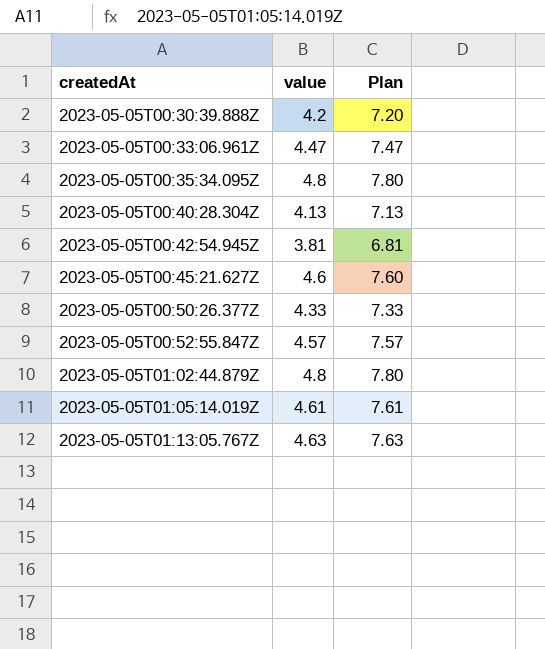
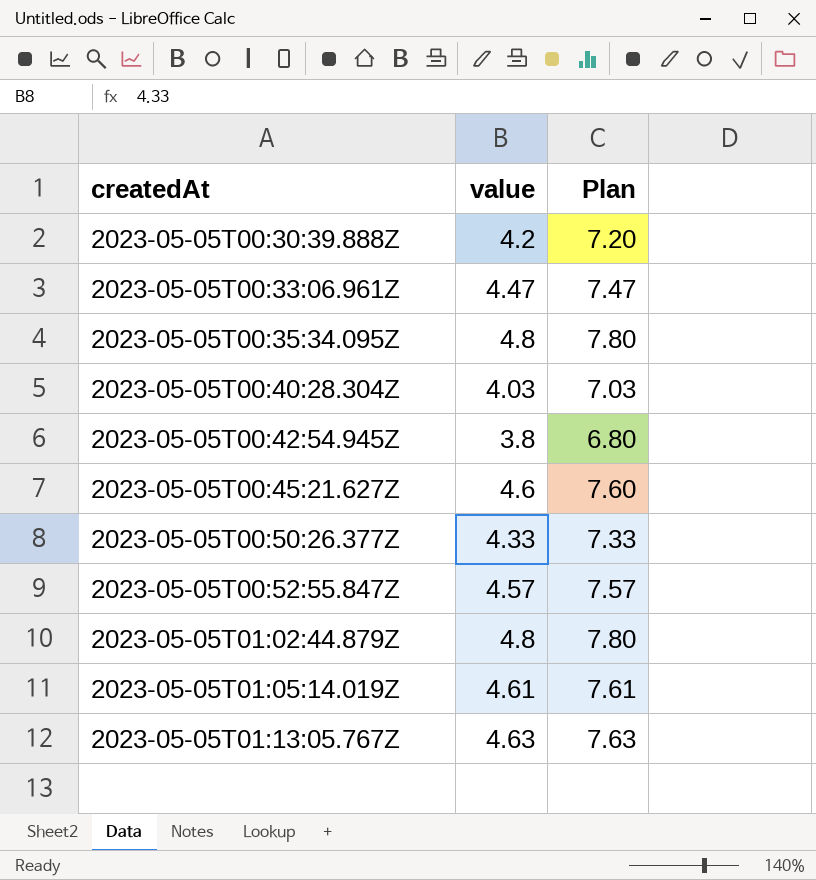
2023-05-05T00:40:28.304Z | value: 4.13 -> 4.03
2023-05-05T00:40:28.304Z | Plan: 7.13 -> 7.03
2023-05-05T00:42:54.945Z | value: 3.81 -> 3.8
2023-05-05T00:42:54.945Z | Plan: 6.81 -> 6.80

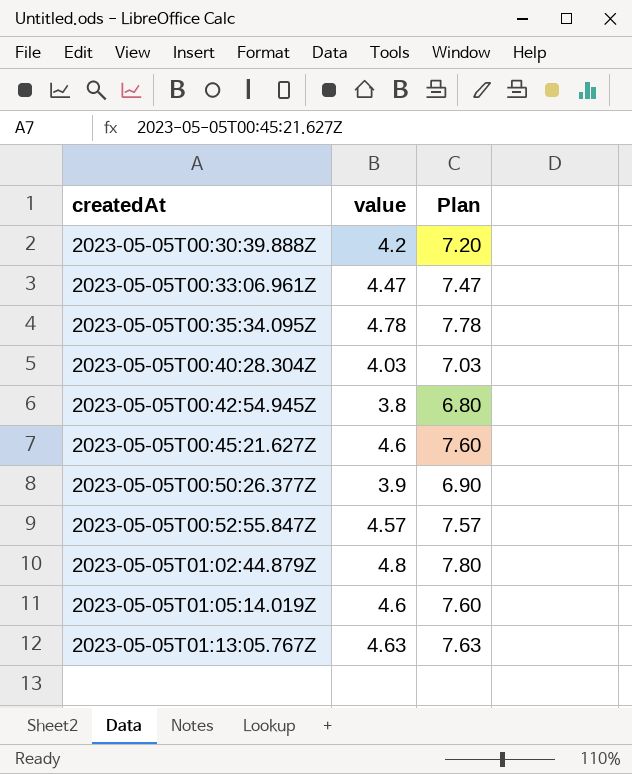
2023-05-05T00:35:34.095Z | value: 4.8 -> 4.78
2023-05-05T00:35:34.095Z | Plan: 7.80 -> 7.78
2023-05-05T00:50:26.377Z | value: 4.33 -> 3.9
2023-05-05T00:50:26.377Z | Plan: 7.33 -> 6.90
2023-05-05T01:05:14.019Z | value: 4.61 -> 4.6
2023-05-05T01:05:14.019Z | Plan: 7.61 -> 7.60

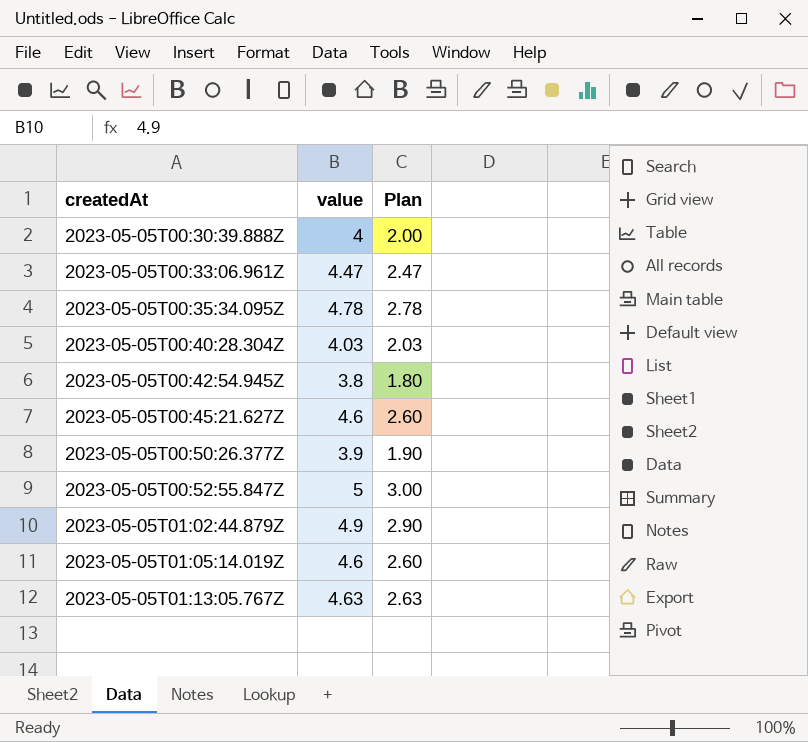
column Plan | formula: [value] + 3 -> [value] - 2
2023-05-05T00:30:39.888Z | value: 4.2 -> 4
2023-05-05T00:52:55.847Z | value: 4.57 -> 5
2023-05-05T01:02:44.879Z | value: 4.8 -> 4.9

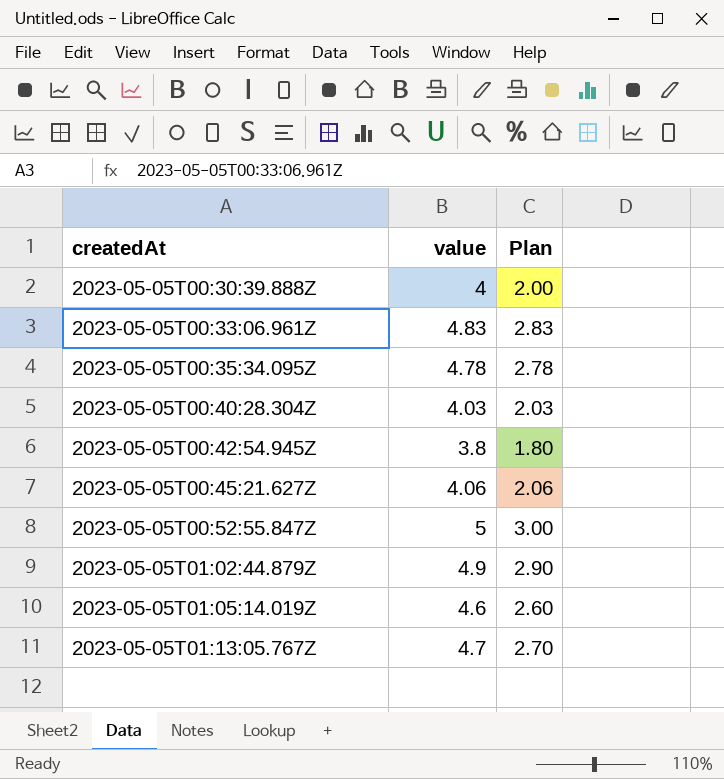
row 2023-05-05T00:50:26.377Z: 3.9 | 1.90 -> none
2023-05-05T00:33:06.961Z | value: 4.47 -> 4.83
2023-05-05T00:33:06.961Z | Plan: 2.47 -> 2.83
2023-05-05T00:45:21.627Z | value: 4.6 -> 4.06
2023-05-05T00:45:21.627Z | Plan: 2.60 -> 2.06
2023-05-05T01:13:05.767Z | value: 4.63 -> 4.7
2023-05-05T01:13:05.767Z | Plan: 2.63 -> 2.70

